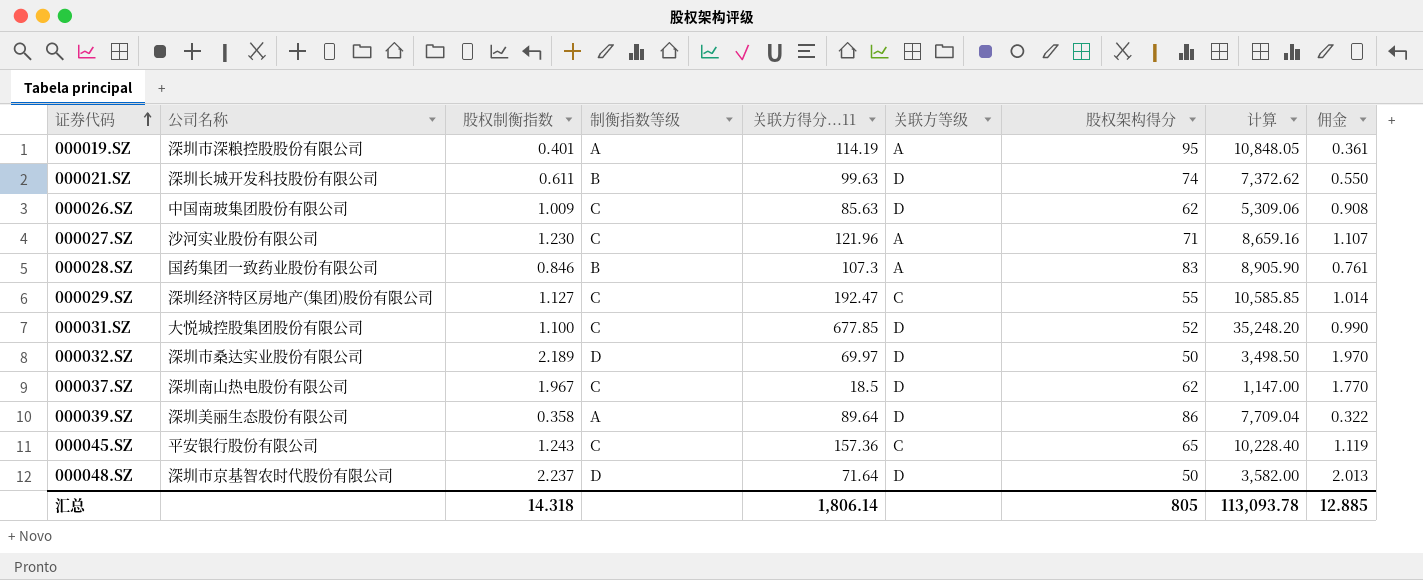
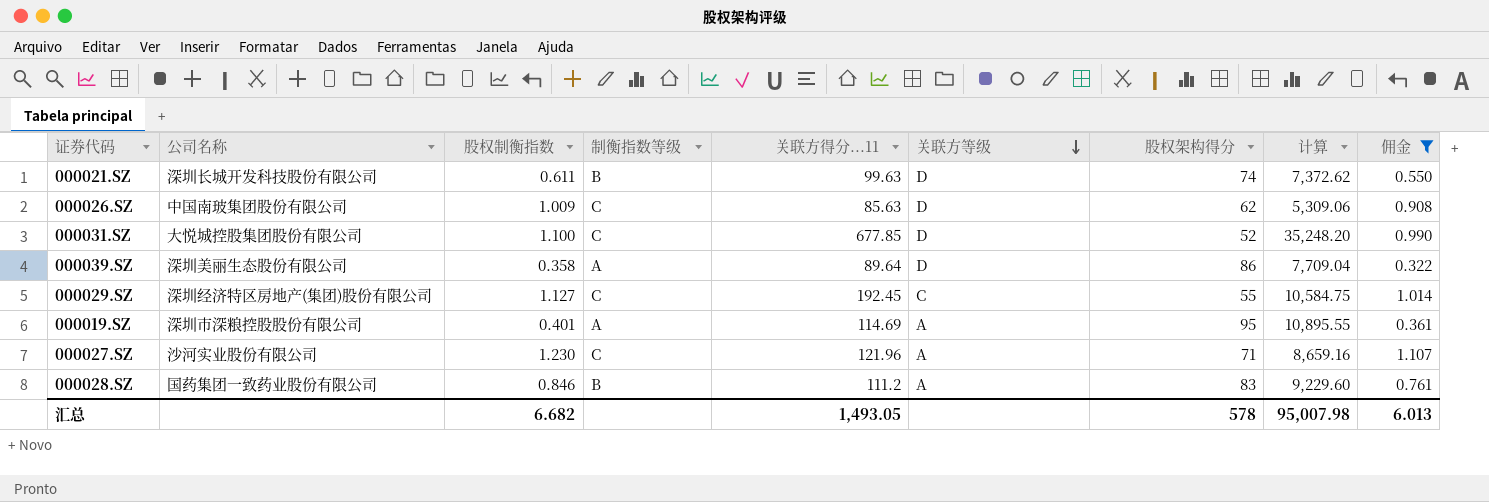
filter: none -> 佣金 <= 1.107
row order: 证券代码 ascending -> 关联方等级 descending
000029.SZ | 关联方得分...11: 192.47 -> 192.45
000029.SZ | 计算: 10,585.85 -> 10,584.75
000019.SZ | 关联方得分...11: 114.19 -> 114.69
000019.SZ | 计算: 10,848.05 -> 10,895.55
000028.SZ | 关联方得分...11: 107.3 -> 111.2
000028.SZ | 计算: 8,905.90 -> 9,229.60
汇总 | 股权制衡指数: 14.318 -> 6.682
汇总 | 关联方得分...11: 1,806.14 -> 1,493.05
汇总 | 股权架构得分: 805 -> 578
汇总 | 计算: 113,093.78 -> 95,007.98
汇总 | 佣金: 12.885 -> 6.013

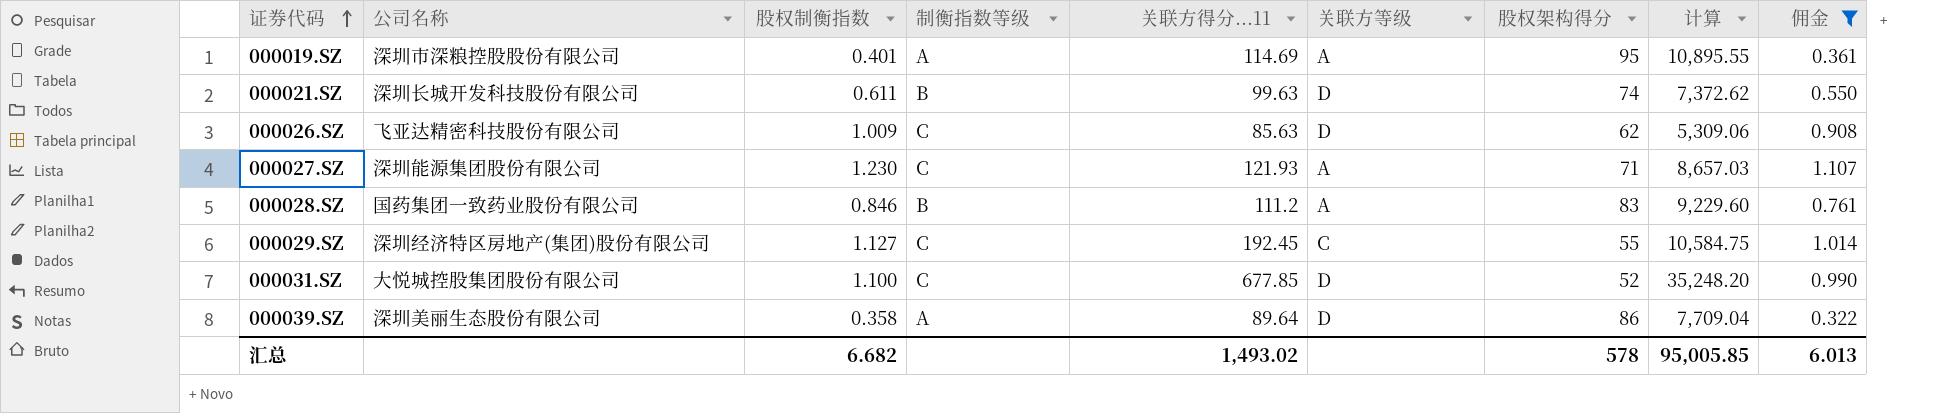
row order: 关联方等级 descending -> 证券代码 ascending
000026.SZ | 公司名称: 中国南玻集团股份有限公司 -> 飞亚达精密科技股份有限公司
000027.SZ | 公司名称: 沙河实业股份有限公司 -> 深圳能源集团股份有限公司
000027.SZ | 关联方得分...11: 121.96 -> 121.93
000027.SZ | 计算: 8,659.16 -> 8,657.03
汇总 | 关联方得分...11: 1,493.05 -> 1,493.02
汇总 | 计算: 95,007.98 -> 95,005.85

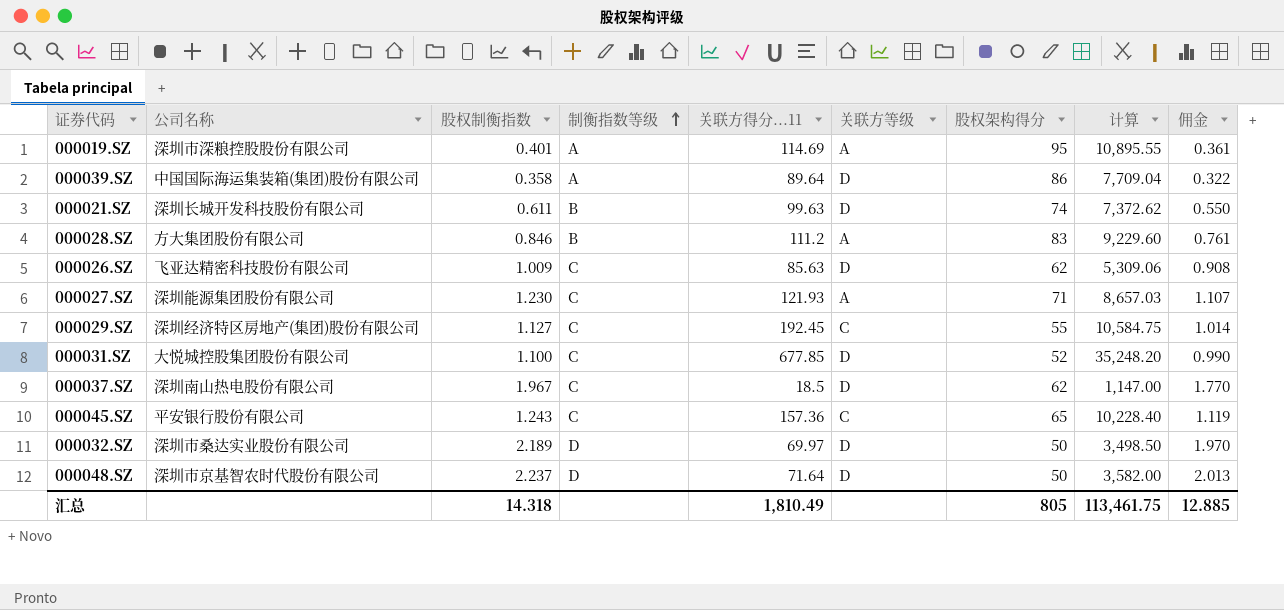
filter: 佣金 <= 1.107 -> none
row order: 证券代码 ascending -> 制衡指数等级 ascending
000039.SZ | 公司名称: 深圳美丽生态股份有限公司 -> 中国国际海运集装箱(集团)股份有限公司
000028.SZ | 公司名称: 国药集团一致药业股份有限公司 -> 方大集团股份有限公司
汇总 | 股权制衡指数: 6.682 -> 14.318
汇总 | 关联方得分...11: 1,493.02 -> 1,810.49
汇总 | 股权架构得分: 578 -> 805
汇总 | 计算: 95,005.85 -> 113,461.75
汇总 | 佣金: 6.013 -> 12.885

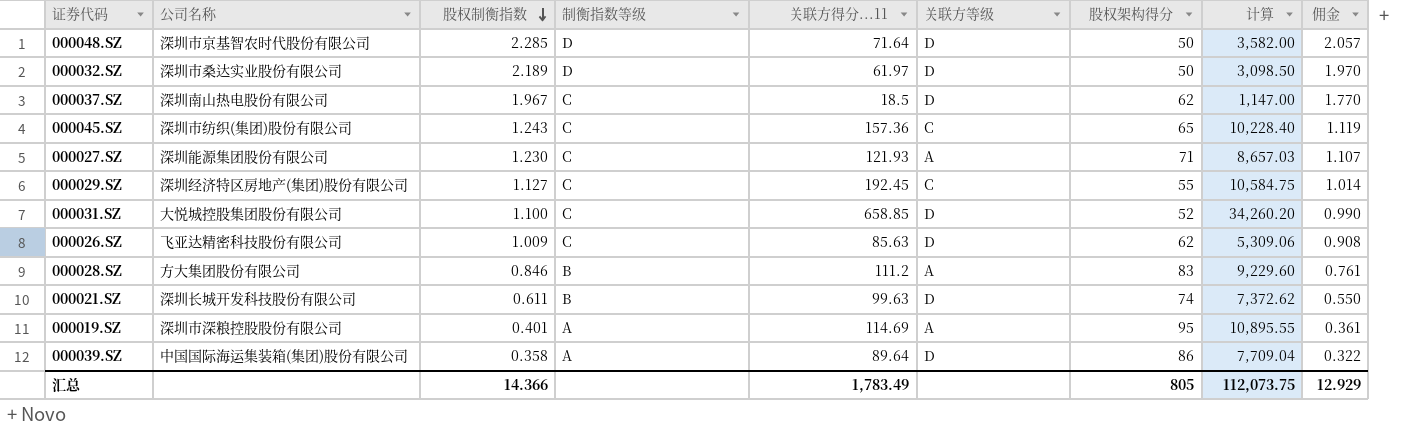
row order: 制衡指数等级 ascending -> 股权制衡指数 descending
000048.SZ | 股权制衡指数: 2.237 -> 2.285
000048.SZ | 佣金: 2.013 -> 2.057
000032.SZ | 关联方得分...11: 69.97 -> 61.97
000032.SZ | 计算: 3,498.50 -> 3,098.50
000045.SZ | 公司名称: 平安银行股份有限公司 -> 深圳市纺织(集团)股份有限公司
000031.SZ | 关联方得分...11: 677.85 -> 658.85
000031.SZ | 计算: 35,248.20 -> 34,260.20
汇总 | 股权制衡指数: 14.318 -> 14.366
汇总 | 关联方得分...11: 1,810.49 -> 1,783.49
汇总 | 计算: 113,461.75 -> 112,073.75
汇总 | 佣金: 12.885 -> 12.929

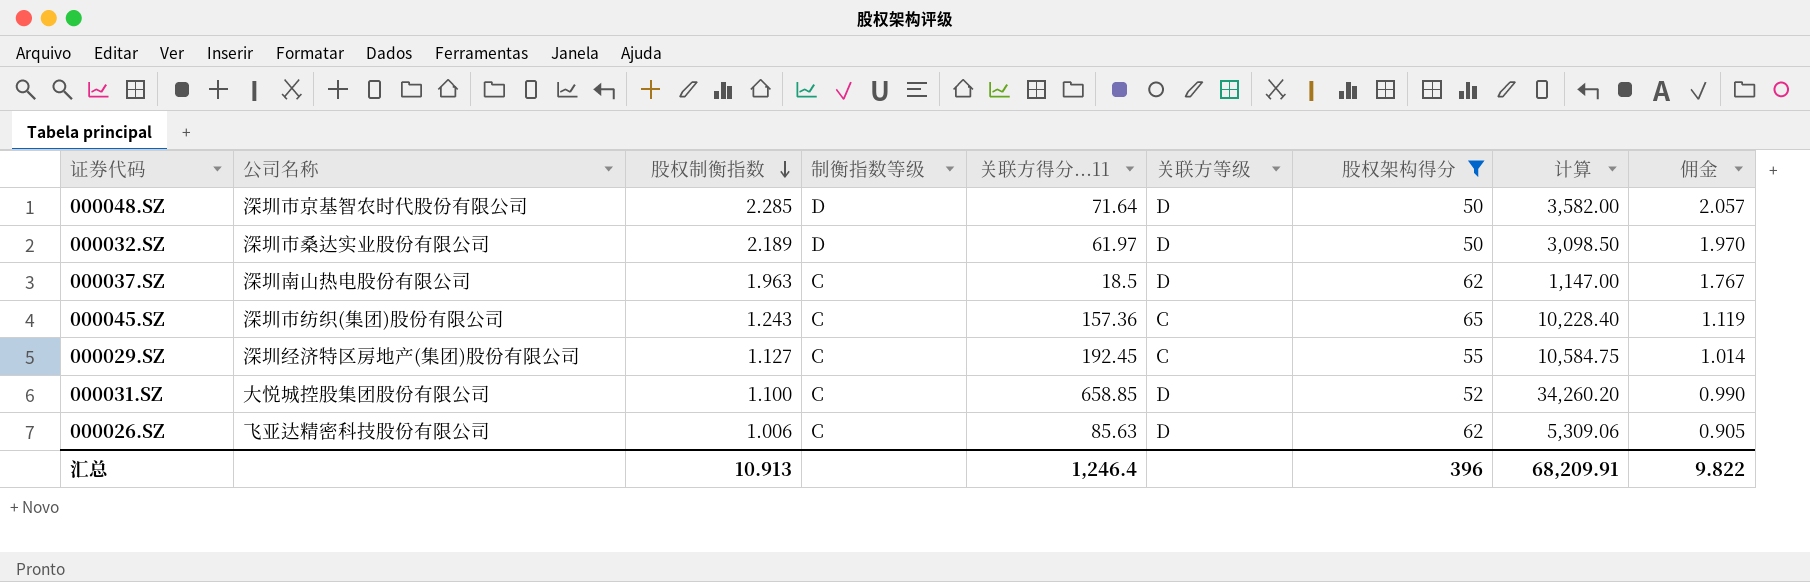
filter: none -> 股权架构得分 <= 65
000037.SZ | 股权制衡指数: 1.967 -> 1.963
000037.SZ | 佣金: 1.770 -> 1.767
000026.SZ | 股权制衡指数: 1.009 -> 1.006
000026.SZ | 佣金: 0.908 -> 0.905
汇总 | 股权制衡指数: 14.366 -> 10.913
汇总 | 关联方得分...11: 1,783.49 -> 1,246.4
汇总 | 股权架构得分: 805 -> 396
汇总 | 计算: 112,073.75 -> 68,209.91
汇总 | 佣金: 12.929 -> 9.822

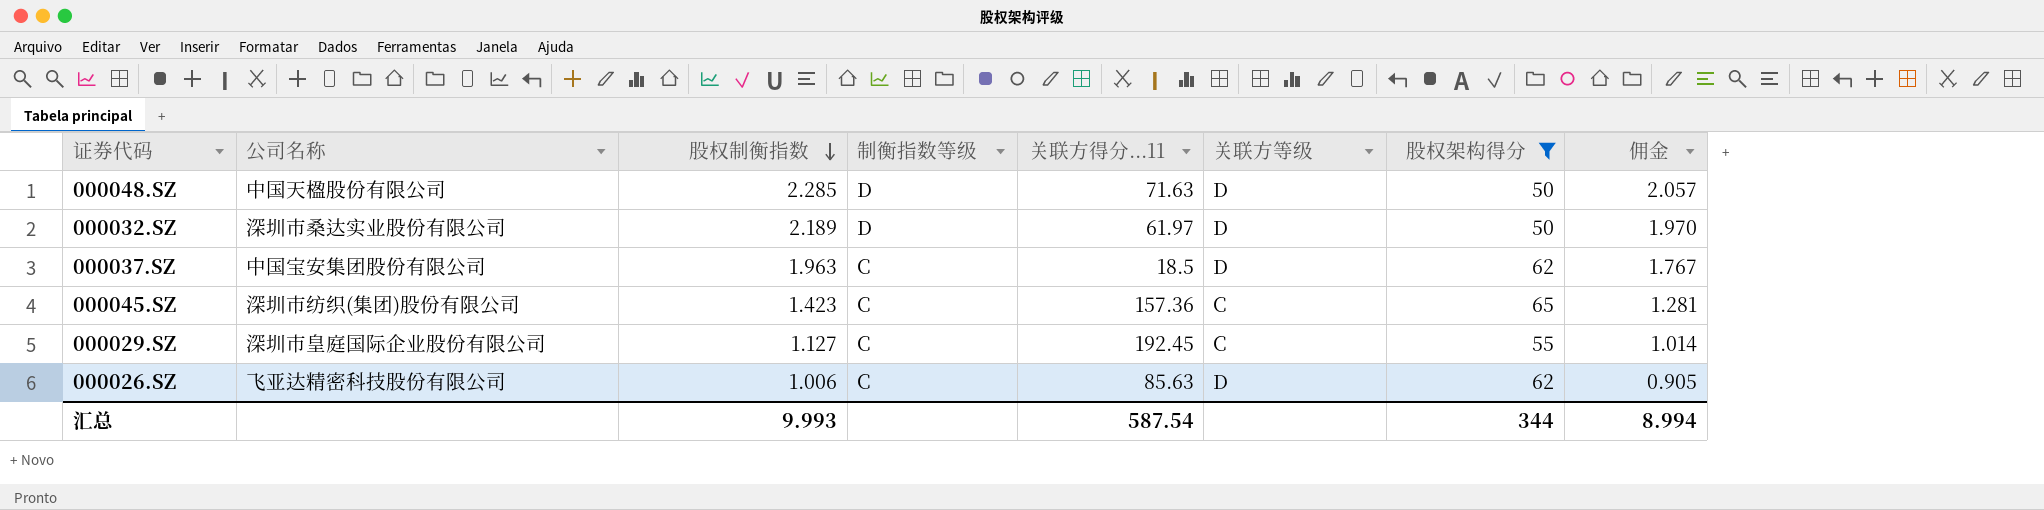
column 计算 | formula: [关联方得分...11] * [股权架构得分] -> none
row 000031.SZ: 大悦城控股集团股份有限公司 | 1.100 | C | 658.85 | D | 52 | 34,260.20 | 0.990 -> none
000048.SZ | 公司名称: 深圳市京基智农时代股份有限公司 -> 中国天楹股份有限公司
000048.SZ | 关联方得分...11: 71.64 -> 71.63
000037.SZ | 公司名称: 深圳南山热电股份有限公司 -> 中国宝安集团股份有限公司
000045.SZ | 股权制衡指数: 1.243 -> 1.423
000045.SZ | 佣金: 1.119 -> 1.281
000029.SZ | 公司名称: 深圳经济特区房地产(集团)股份有限公司 -> 深圳市皇庭国际企业股份有限公司
汇总 | 股权制衡指数: 10.913 -> 9.993
汇总 | 关联方得分...11: 1,246.4 -> 587.54
汇总 | 股权架构得分: 396 -> 344
汇总 | 佣金: 9.822 -> 8.994

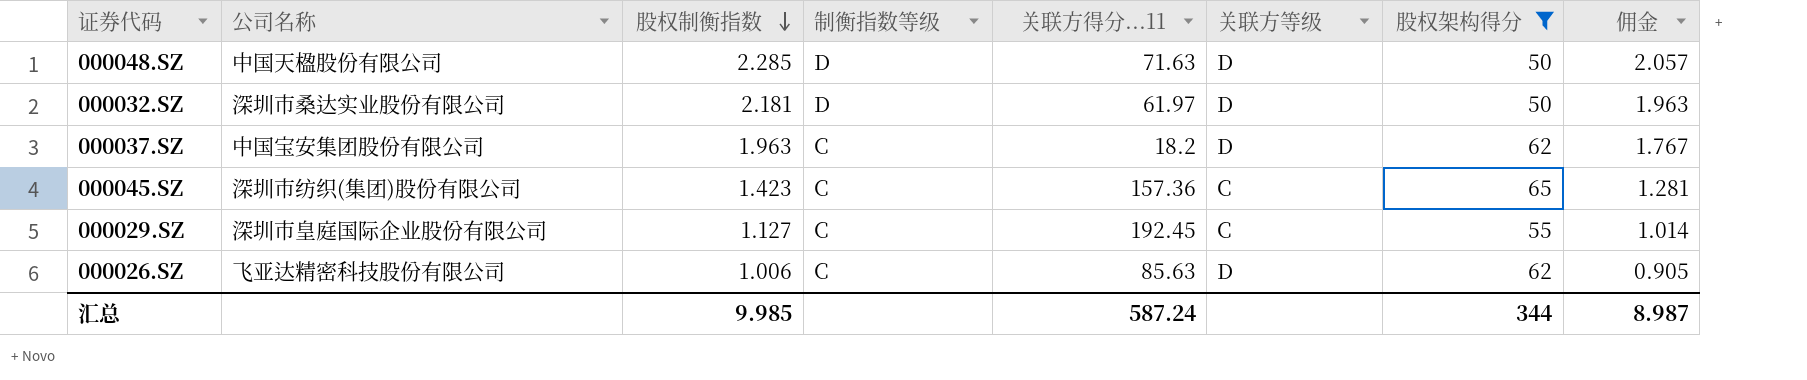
000032.SZ | 股权制衡指数: 2.189 -> 2.181
000032.SZ | 佣金: 1.970 -> 1.963
000037.SZ | 关联方得分...11: 18.5 -> 18.2
汇总 | 股权制衡指数: 9.993 -> 9.985
汇总 | 关联方得分...11: 587.54 -> 587.24
汇总 | 佣金: 8.994 -> 8.987

